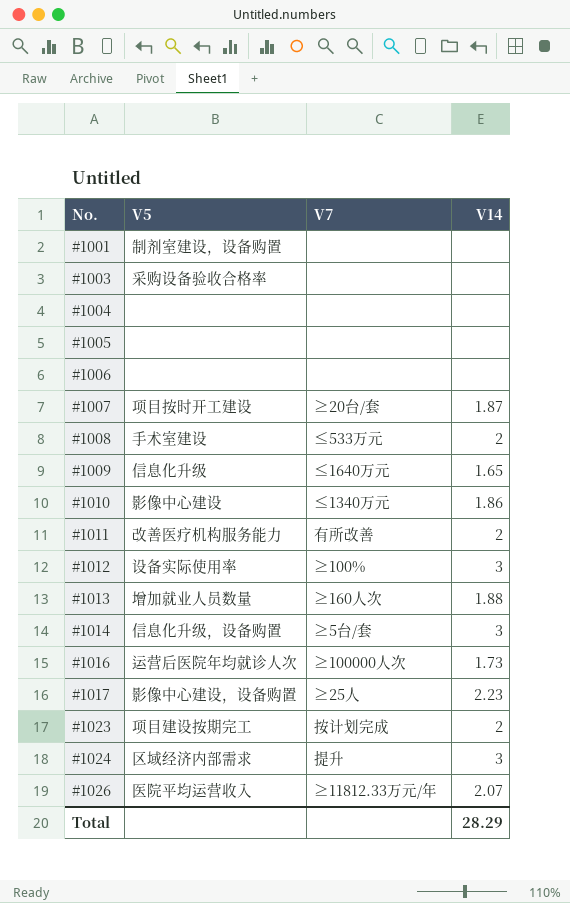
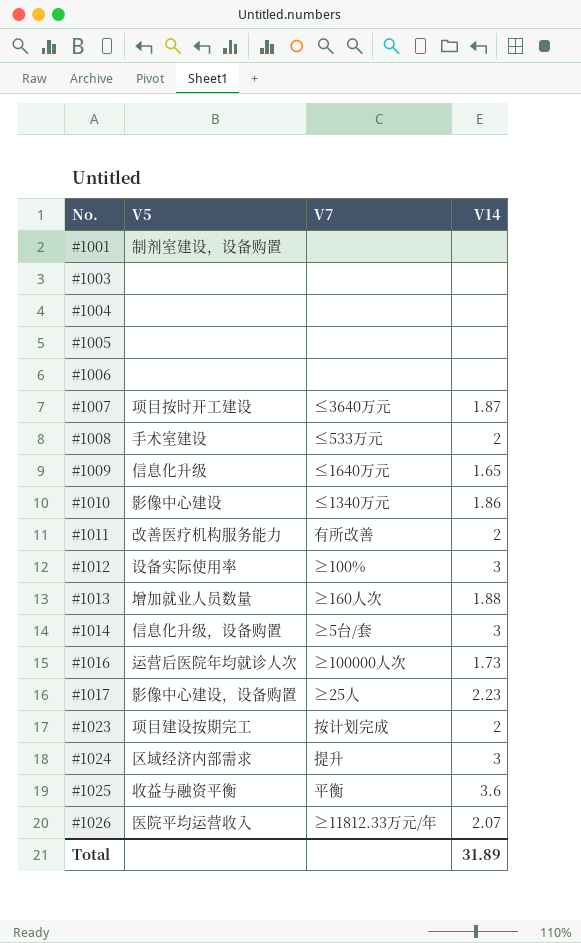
#1003 | V5: 采购设备验收合格率 -> none
#1007 | V7: ≥20台/套 -> ≤3640万元
row #1025: none -> 收益与融资平衡 | 平衡 | 3.6
Total | V14: 28.29 -> 31.89

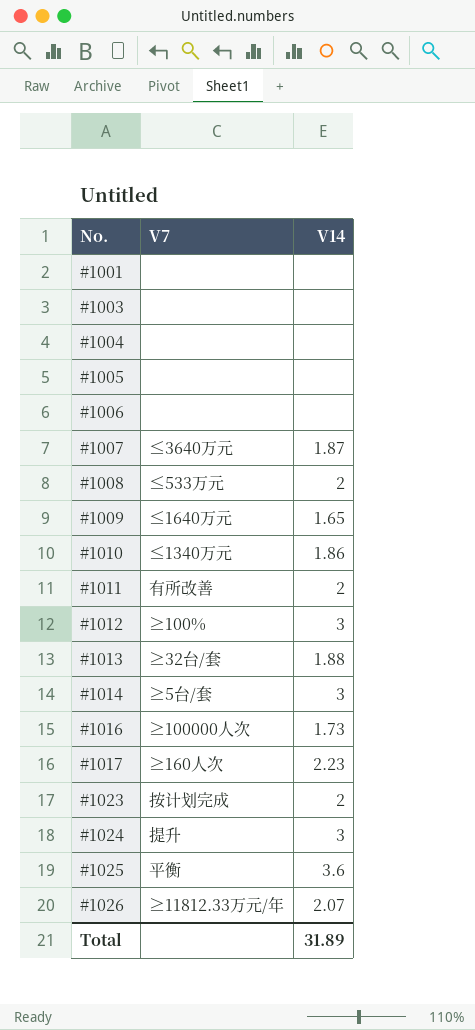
column V5 | position: 2 -> none
#1013 | V7: ≥160人次 -> ≥32台/套
#1017 | V7: ≥25人 -> ≥160人次

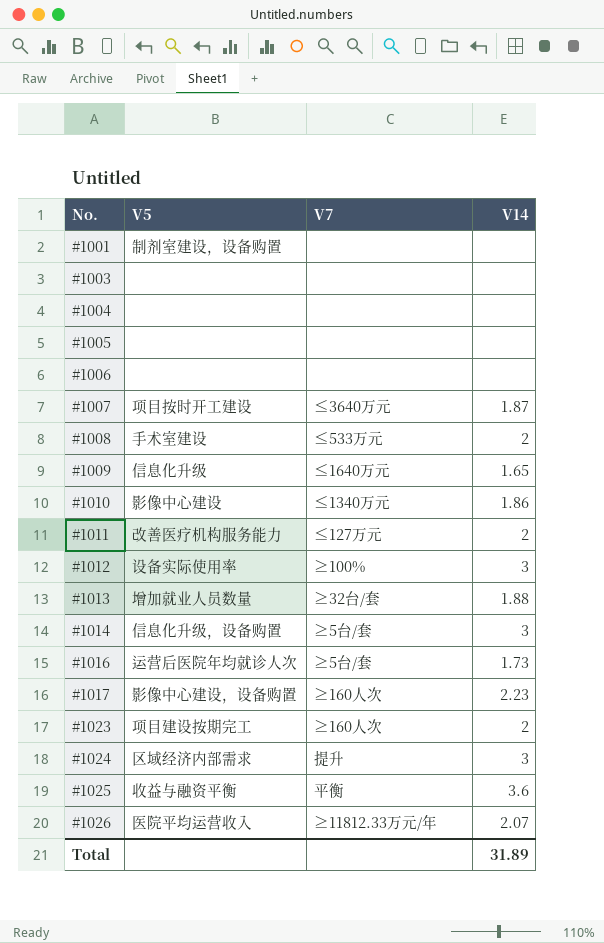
column V5 | position: none -> 2
#1011 | V7: 有所改善 -> ≤127万元
#1016 | V7: ≥100000人次 -> ≥5台/套
#1023 | V7: 按计划完成 -> ≥160人次

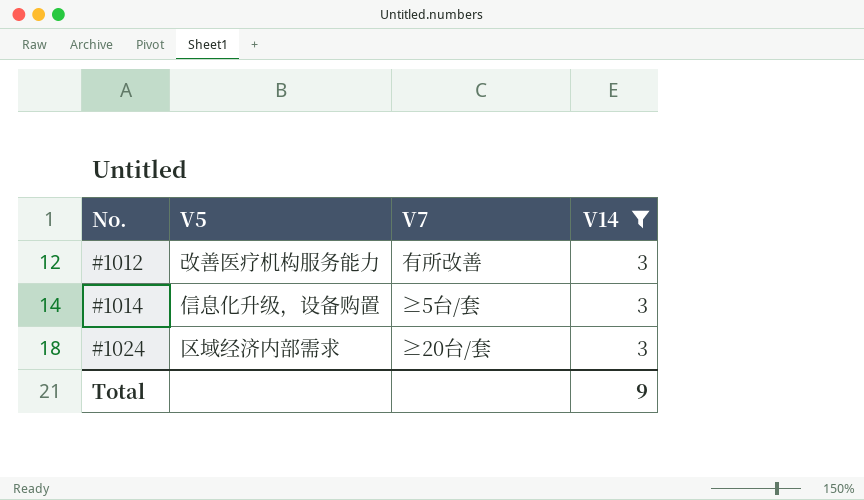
filter: none -> V14 = 3
#1012 | V5: 设备实际使用率 -> 改善医疗机构服务能力
#1012 | V7: ≥100% -> 有所改善
#1024 | V7: 提升 -> ≥20台/套
Total | V14: 31.89 -> 9

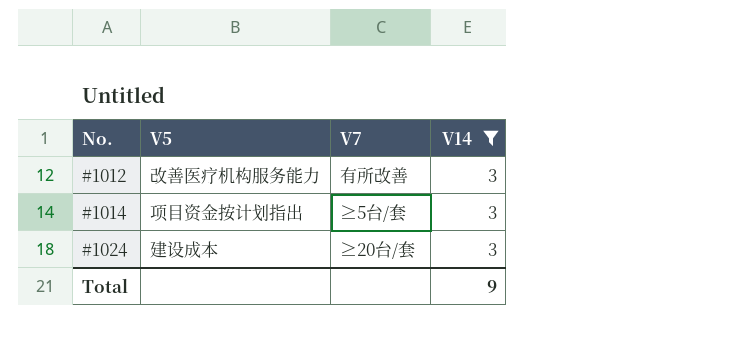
#1014 | V5: 信息化升级，设备购置 -> 项目资金按计划指出
#1024 | V5: 区域经济内部需求 -> 建设成本

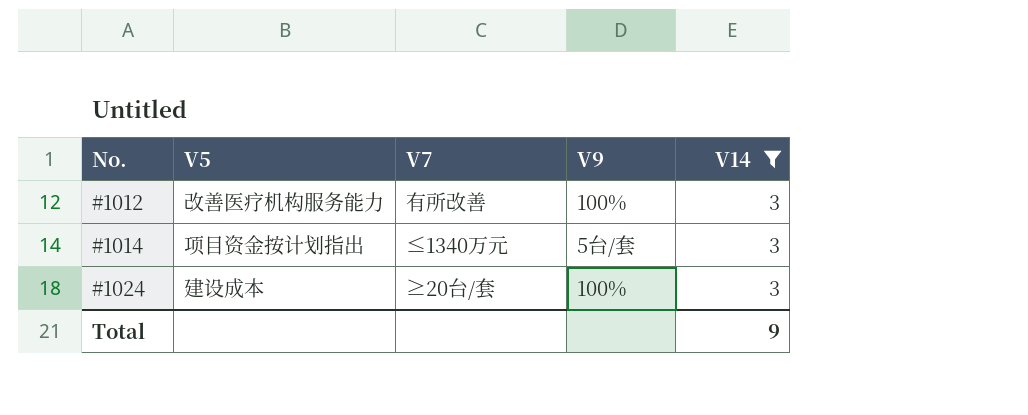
column V9 | position: none -> 4
#1014 | V7: ≥5台/套 -> ≤1340万元

